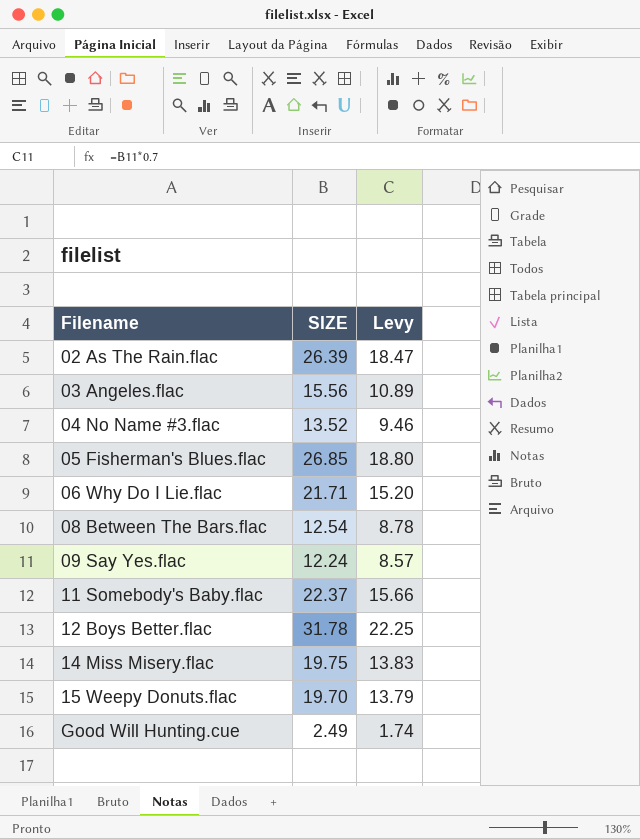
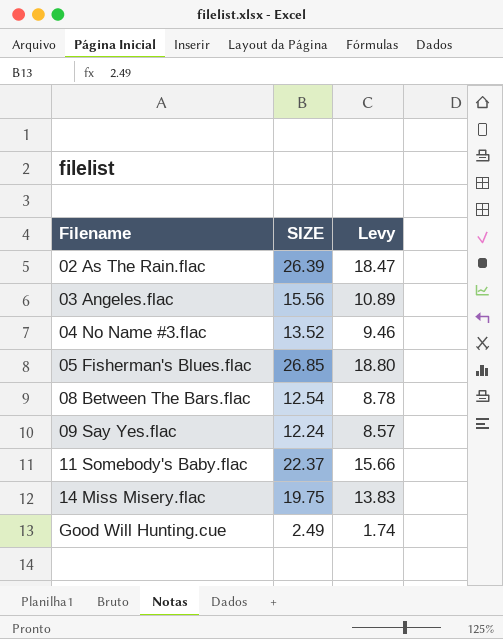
row 06 Why Do I Lie.flac: 21.71 | 15.20 -> none
row 12 Boys Better.flac: 31.78 | 22.25 -> none
row 15 Weepy Donuts.flac: 19.70 | 13.79 -> none

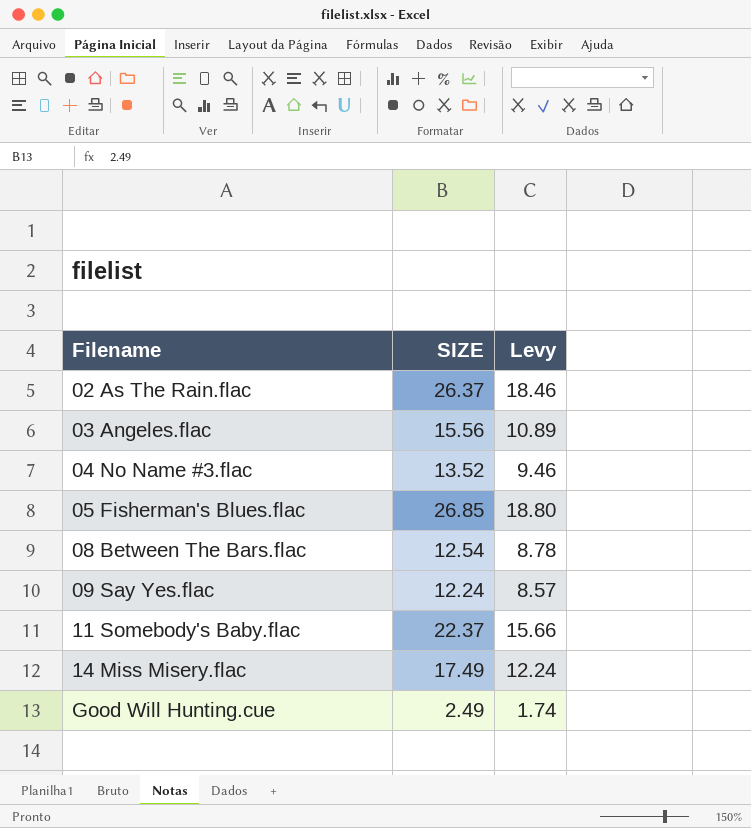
02 As The Rain.flac | SIZE: 26.39 -> 26.37
02 As The Rain.flac | Levy: 18.47 -> 18.46
14 Miss Misery.flac | SIZE: 19.75 -> 17.49
14 Miss Misery.flac | Levy: 13.83 -> 12.24

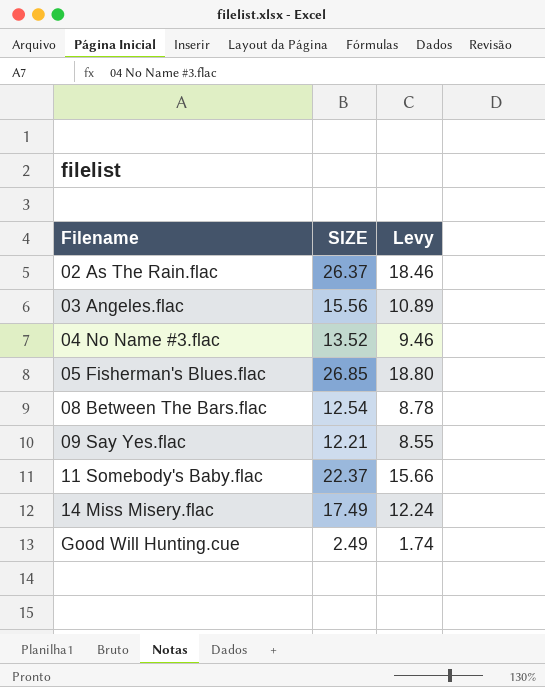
09 Say Yes.flac | SIZE: 12.24 -> 12.21
09 Say Yes.flac | Levy: 8.57 -> 8.55

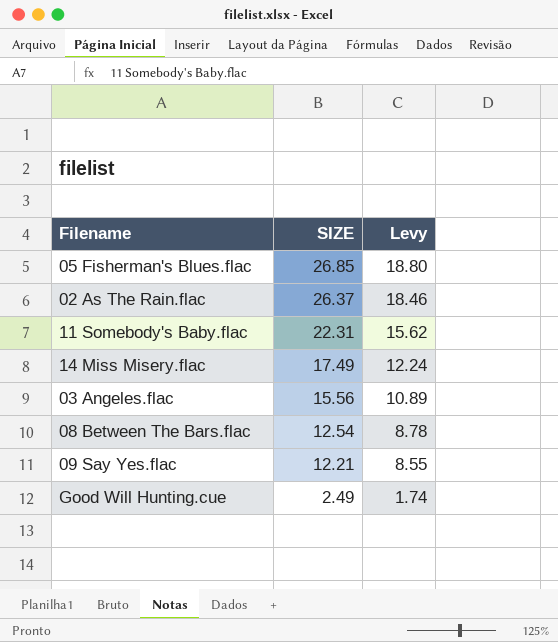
row order: Filename ascending -> SIZE descending
row 04 No Name #3.flac: 13.52 | 9.46 -> none
11 Somebody's Baby.flac | SIZE: 22.37 -> 22.31
11 Somebody's Baby.flac | Levy: 15.66 -> 15.62

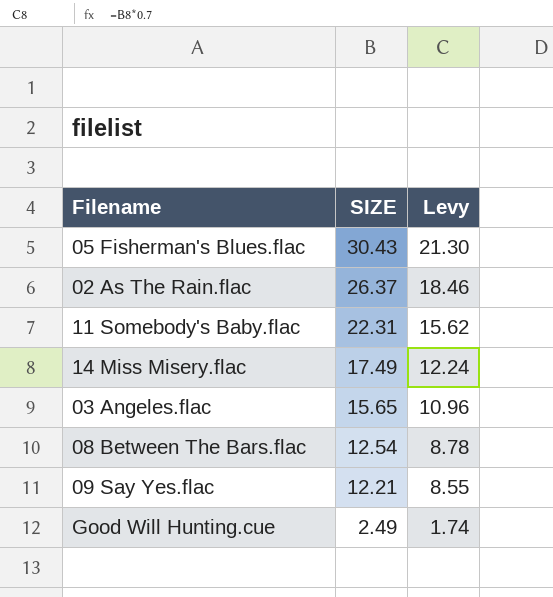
05 Fisherman's Blues.flac | SIZE: 26.85 -> 30.43
05 Fisherman's Blues.flac | Levy: 18.80 -> 21.30
03 Angeles.flac | SIZE: 15.56 -> 15.65
03 Angeles.flac | Levy: 10.89 -> 10.96

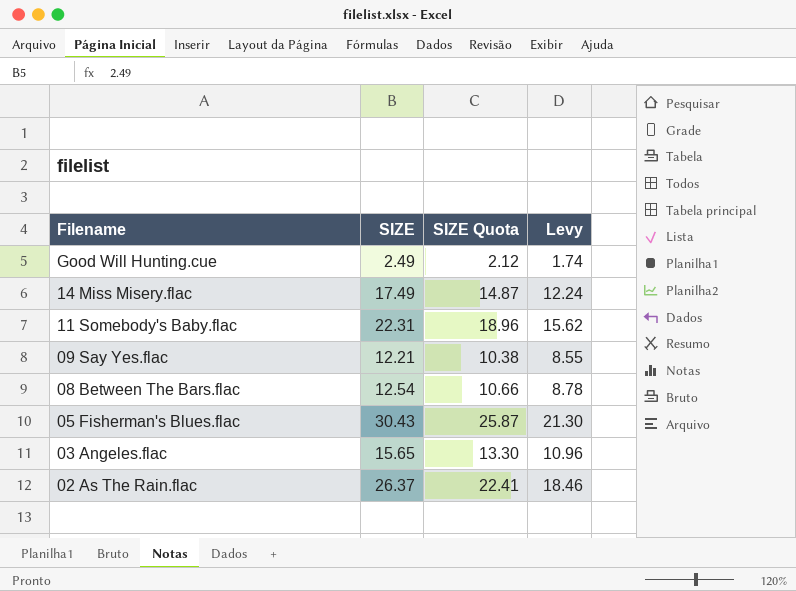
row order: SIZE descending -> Filename descending
column SIZE Quota | formula: none -> [SIZE] * 0.85

